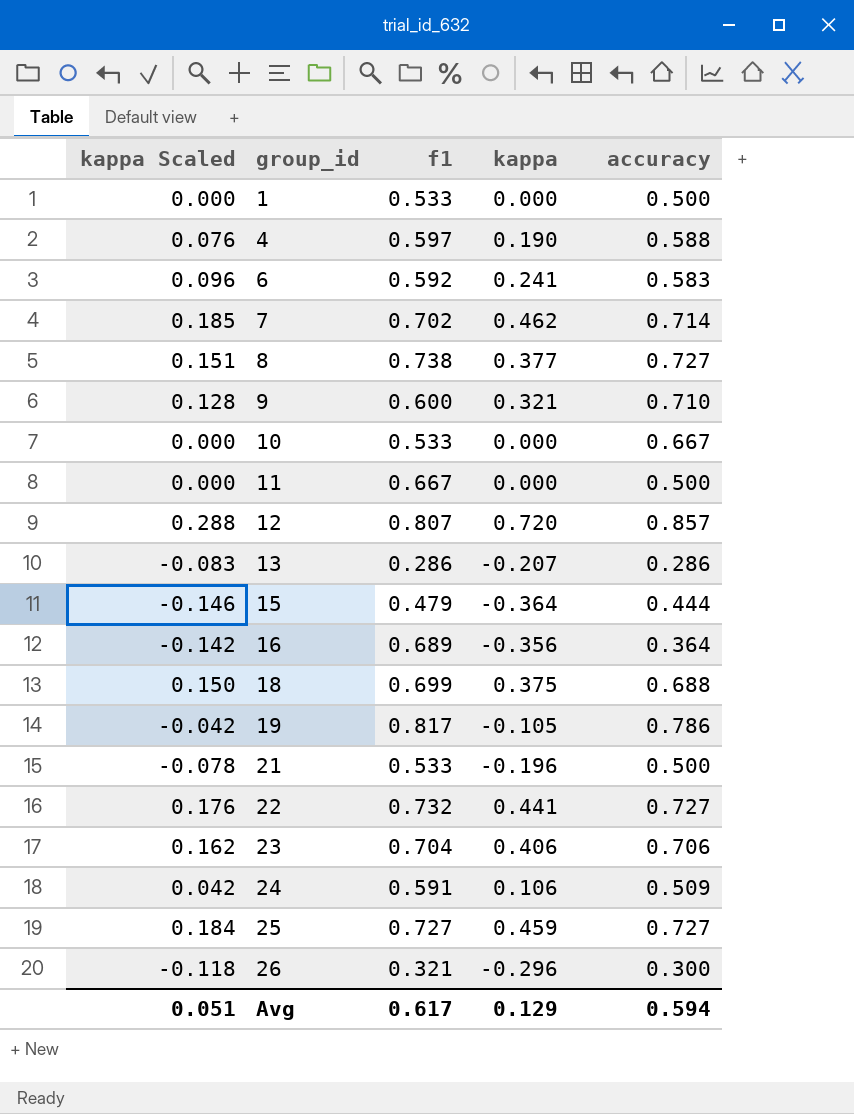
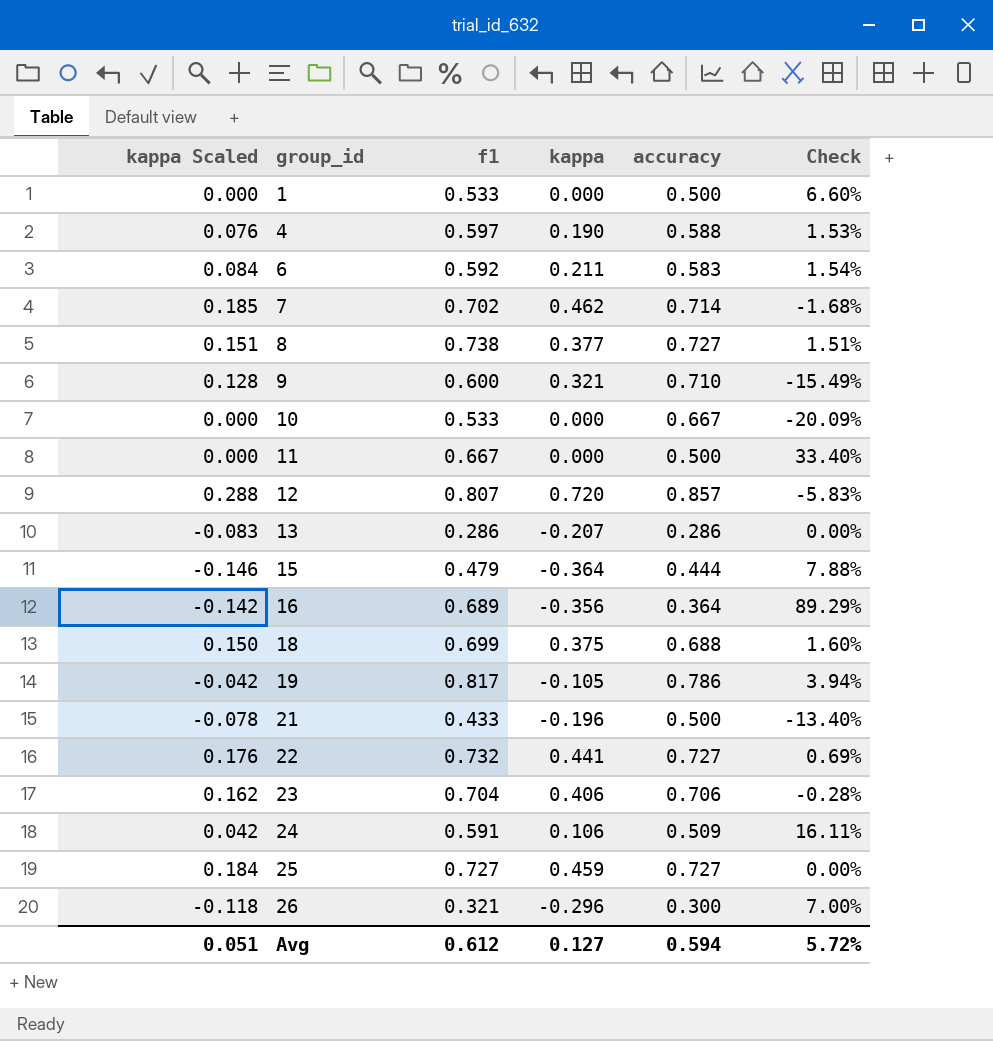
column Check | formula: none -> ([f1] - [accuracy]) / [accuracy]
6 | kappa Scaled: 0.096 -> 0.084
6 | kappa: 0.241 -> 0.211
21 | f1: 0.533 -> 0.433
Avg | f1: 0.617 -> 0.612
Avg | kappa: 0.129 -> 0.127

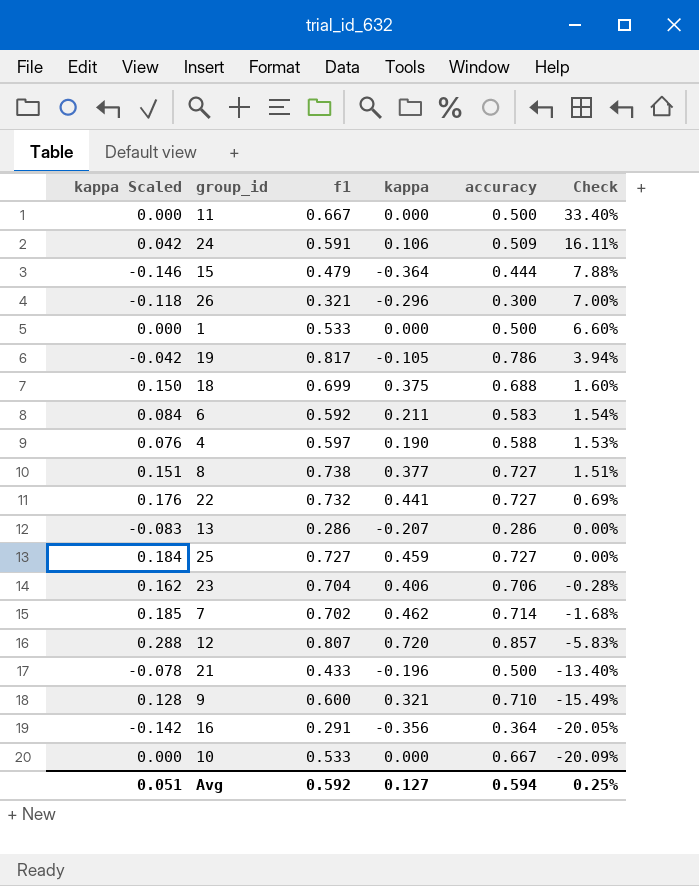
row order: group_id ascending -> Check descending
16 | f1: 0.689 -> 0.291
16 | Check: 89.29% -> -20.05%
Avg | f1: 0.612 -> 0.592
Avg | Check: 5.72% -> 0.25%

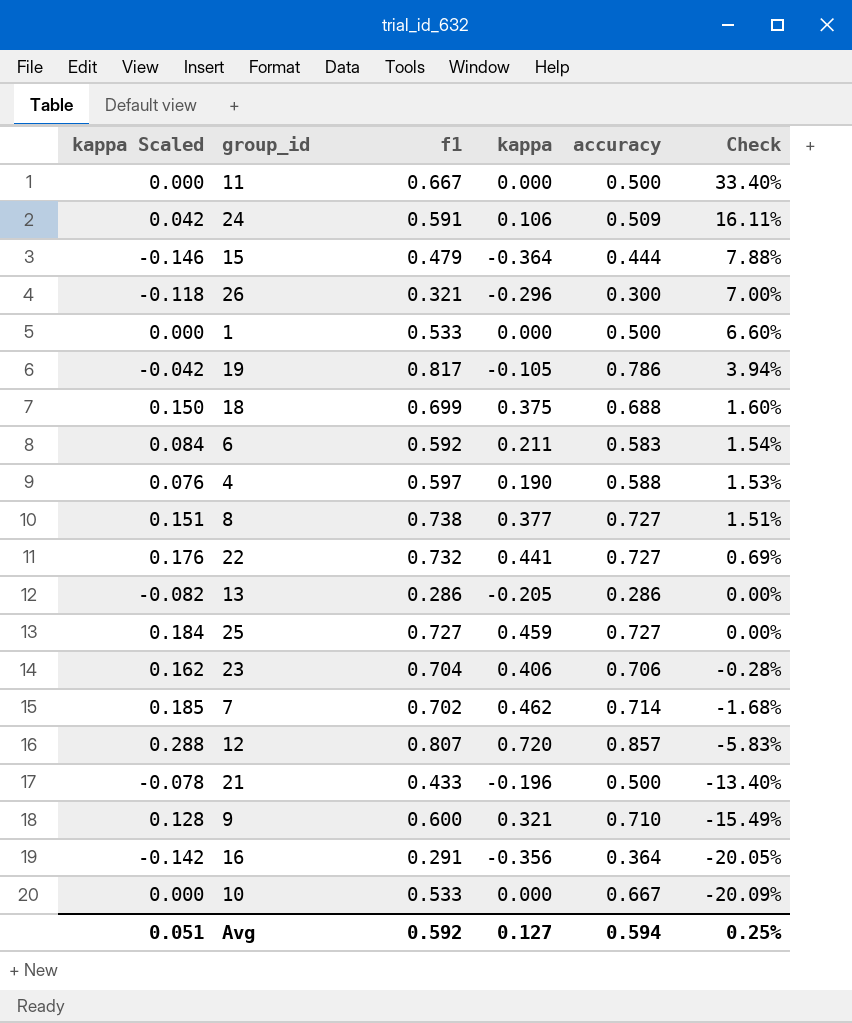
13 | kappa Scaled: -0.083 -> -0.082
13 | kappa: -0.207 -> -0.205

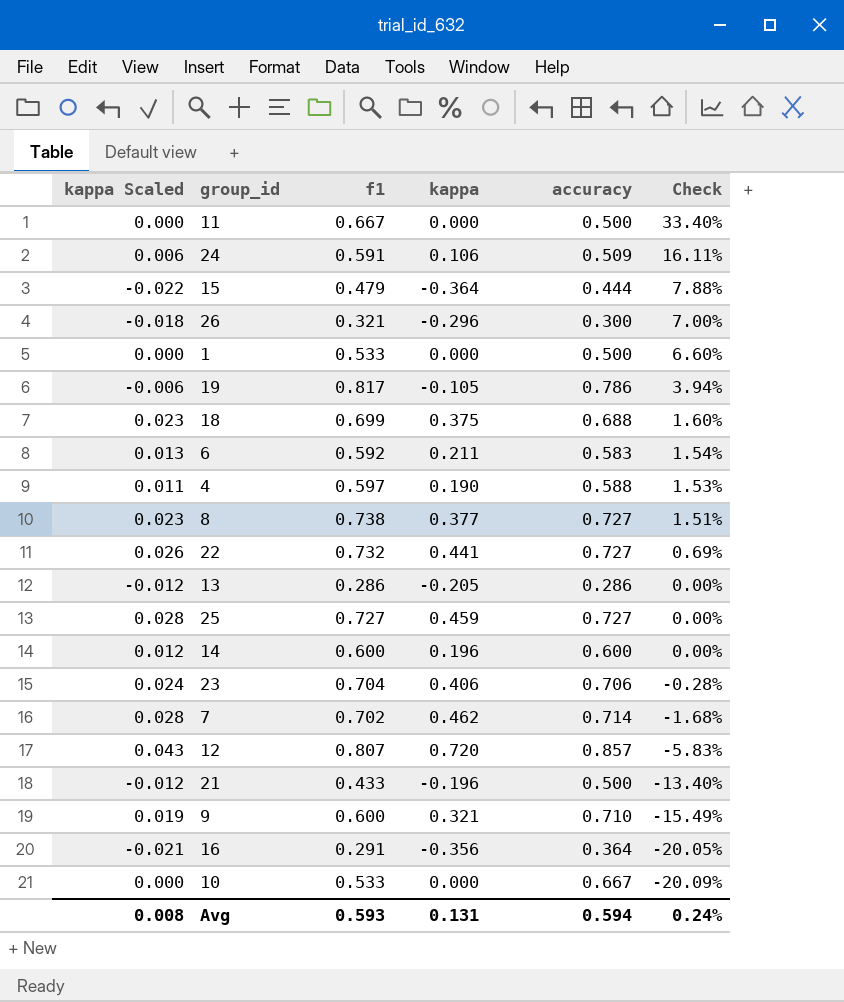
column kappa Scaled | formula: [kappa] * 0.4 -> [kappa] * 0.06
row 14: none -> 0.012 | 0.600 | 0.196 | 0.600 | 0.00%
Avg | kappa Scaled: 0.051 -> 0.008
Avg | f1: 0.592 -> 0.593
Avg | kappa: 0.127 -> 0.131
Avg | Check: 0.25% -> 0.24%

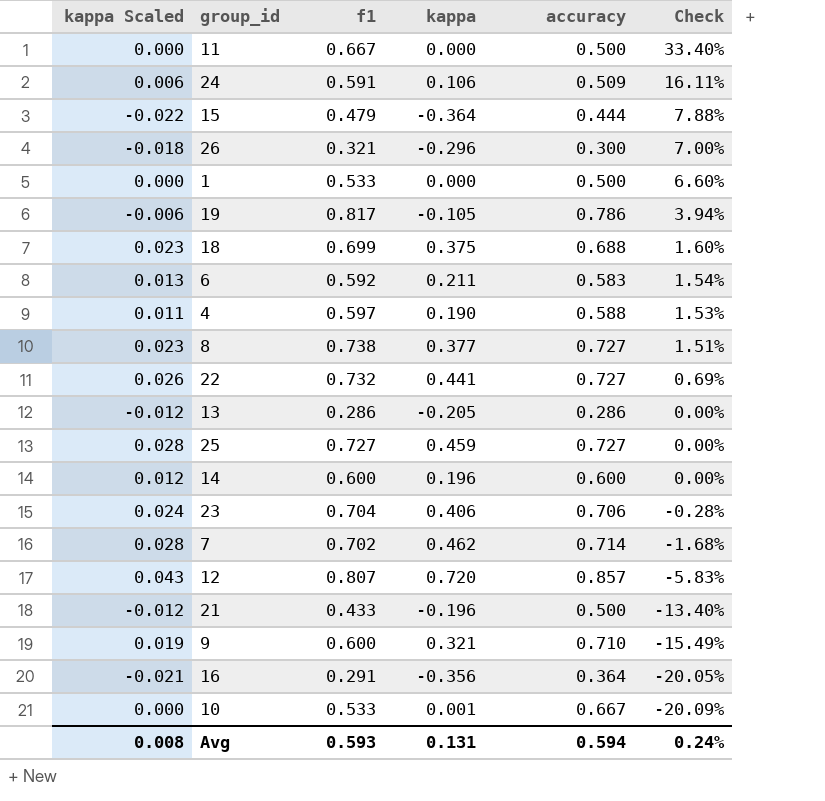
10 | kappa: 0.000 -> 0.001

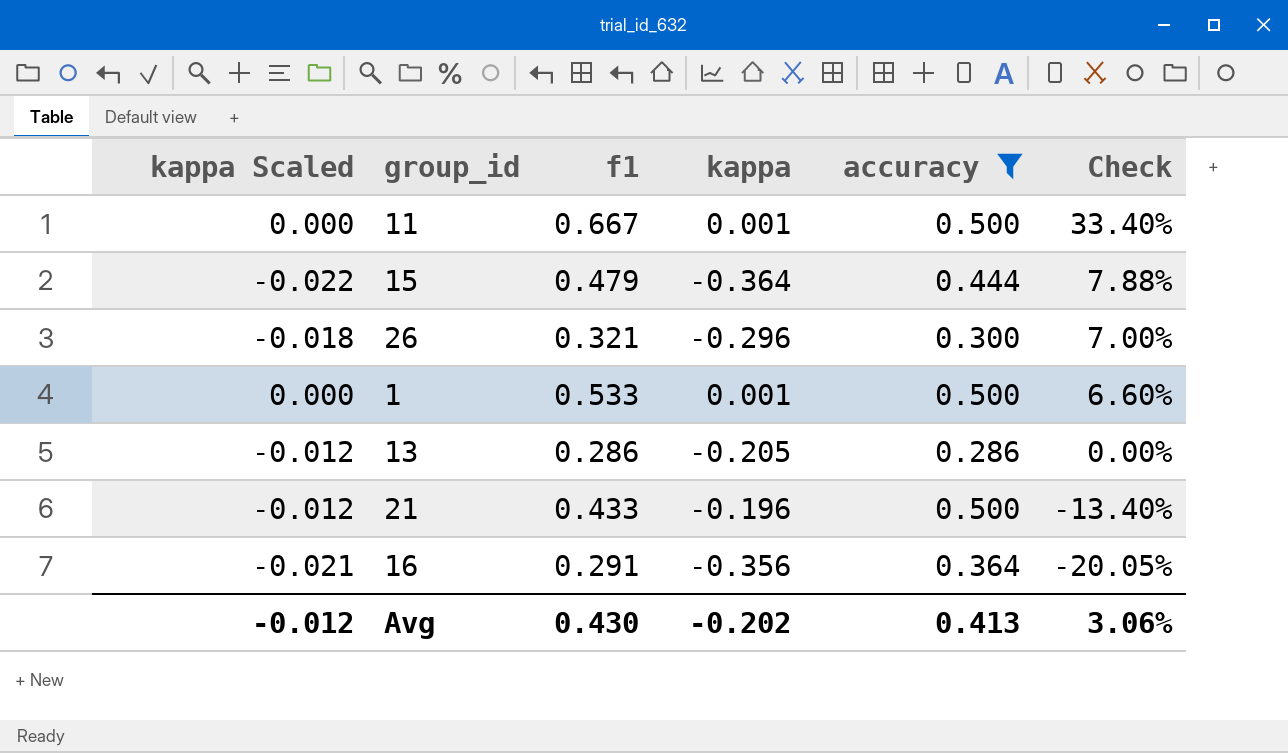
filter: none -> accuracy <= 0.500
11 | kappa: 0.000 -> 0.001
1 | kappa: 0.000 -> 0.001
Avg | kappa Scaled: 0.008 -> -0.012
Avg | f1: 0.593 -> 0.430
Avg | kappa: 0.131 -> -0.202
Avg | accuracy: 0.594 -> 0.413
Avg | Check: 0.24% -> 3.06%

